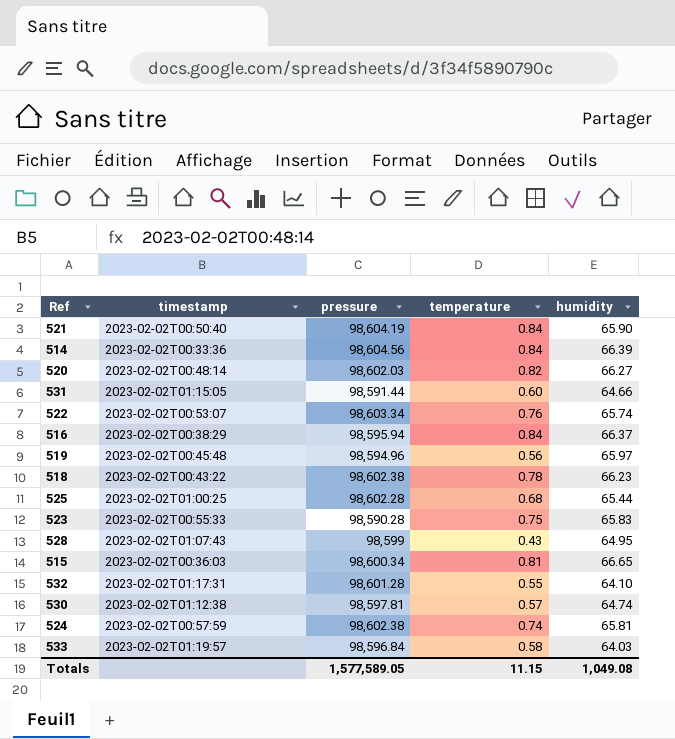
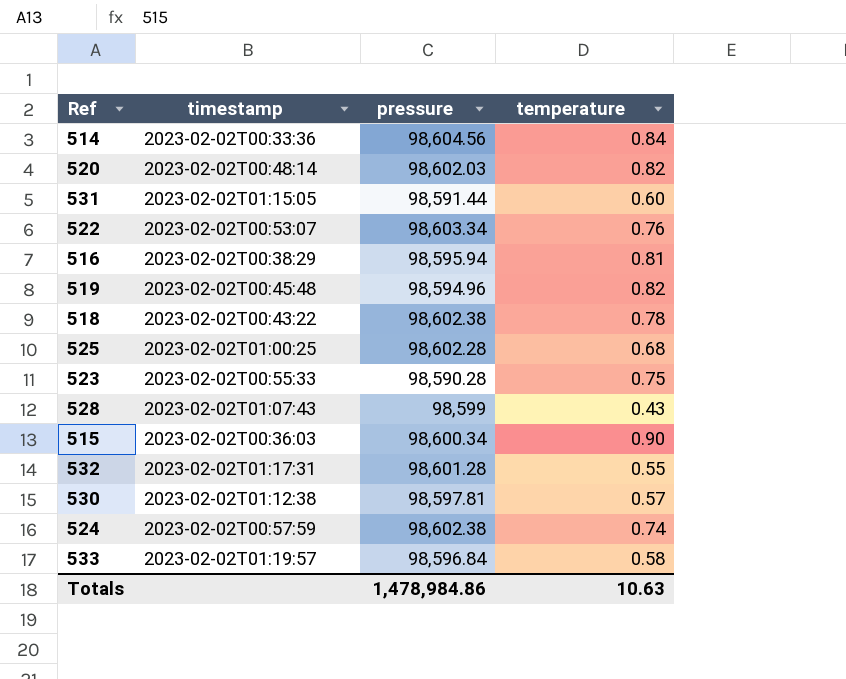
column humidity | position: 5 -> none
row 521: 2023-02-02T00:50:40 | 98,604.19 | 0.84 | 65.90 -> none
516 | temperature: 0.84 -> 0.81
519 | temperature: 0.56 -> 0.82
515 | temperature: 0.81 -> 0.90
Totals | pressure: 1,577,589.05 -> 1,478,984.86
Totals | temperature: 11.15 -> 10.63

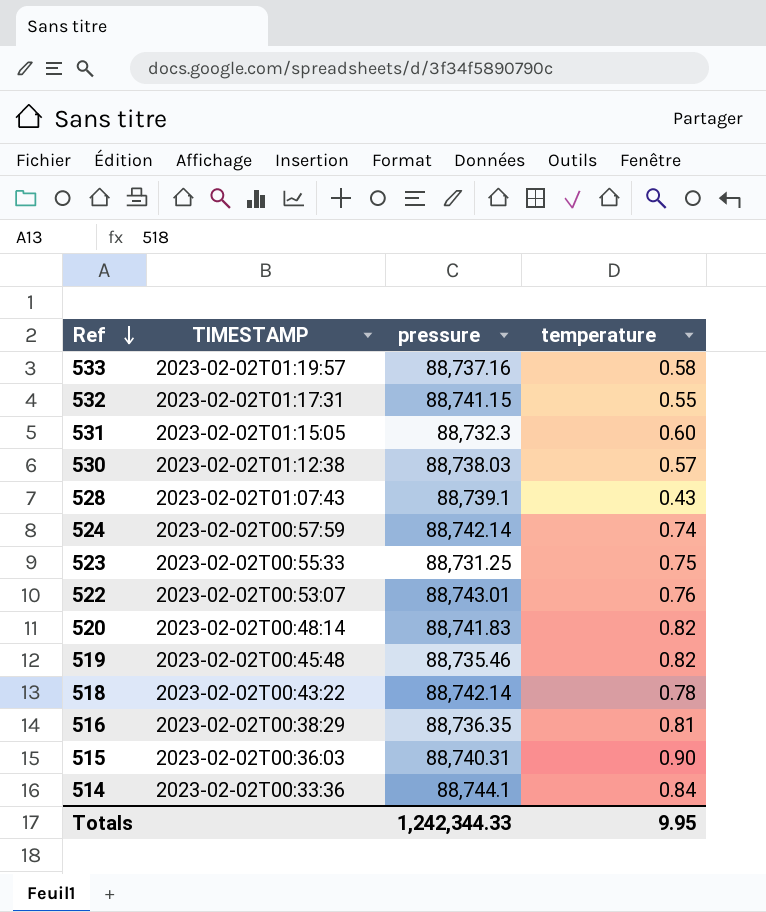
row order: none -> Ref descending
column name: timestamp -> TIMESTAMP
row 525: 2023-02-02T01:00:25 | 98,602.28 | 0.68 -> none
533 | pressure: 98,596.84 -> 88,737.16
532 | pressure: 98,601.28 -> 88,741.15
531 | pressure: 98,591.44 -> 88,732.3
530 | pressure: 98,597.81 -> 88,738.03
528 | pressure: 98,599 -> 88,739.1
524 | pressure: 98,602.38 -> 88,742.14
523 | pressure: 98,590.28 -> 88,731.25
522 | pressure: 98,603.34 -> 88,743.01
520 | pressure: 98,602.03 -> 88,741.83
519 | pressure: 98,594.96 -> 88,735.46
518 | pressure: 98,602.38 -> 88,742.14
516 | pressure: 98,595.94 -> 88,736.35
515 | pressure: 98,600.34 -> 88,740.31
514 | pressure: 98,604.56 -> 88,744.1
Totals | pressure: 1,478,984.86 -> 1,242,344.33
Totals | temperature: 10.63 -> 9.95

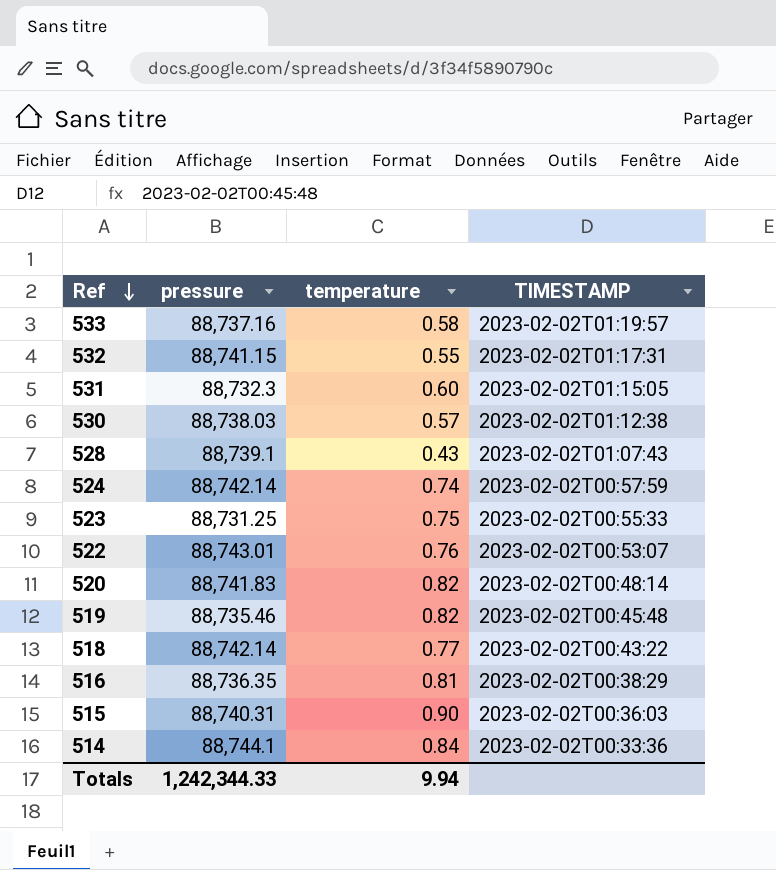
column TIMESTAMP | position: 2 -> 4
518 | temperature: 0.78 -> 0.77
Totals | temperature: 9.95 -> 9.94

